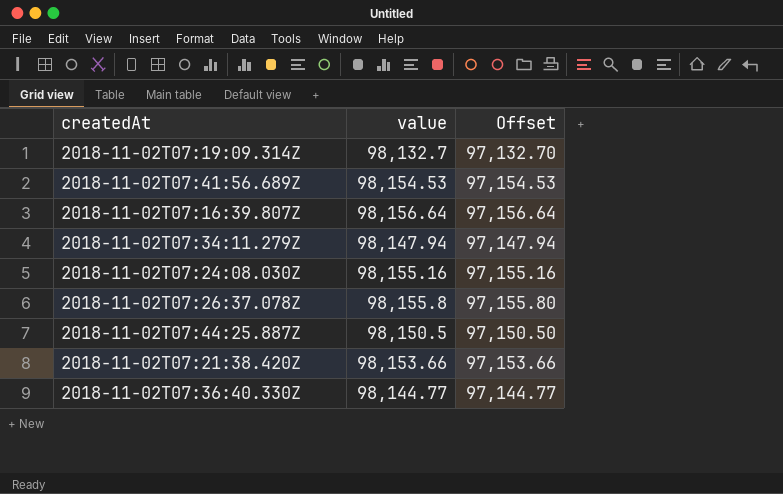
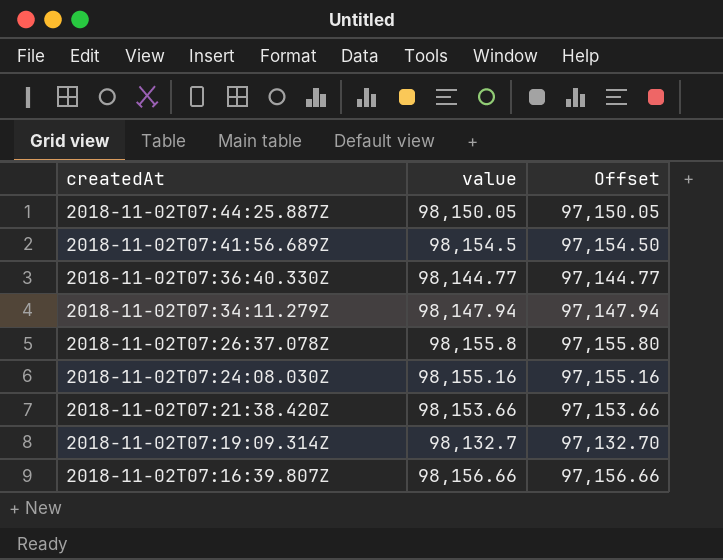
row order: none -> createdAt descending
2018-11-02T07:44:25.887Z | value: 98,150.5 -> 98,150.05
2018-11-02T07:44:25.887Z | Offset: 97,150.50 -> 97,150.05
2018-11-02T07:41:56.689Z | value: 98,154.53 -> 98,154.5
2018-11-02T07:41:56.689Z | Offset: 97,154.53 -> 97,154.50
2018-11-02T07:16:39.807Z | value: 98,156.64 -> 98,156.66
2018-11-02T07:16:39.807Z | Offset: 97,156.64 -> 97,156.66

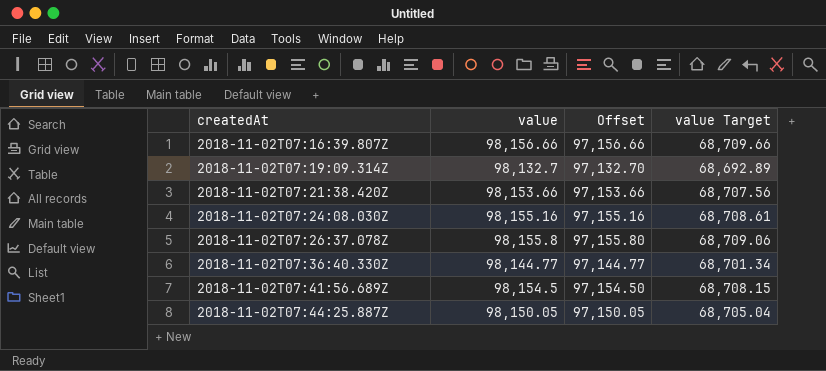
row order: createdAt descending -> createdAt ascending
column value Target | formula: none -> [value] * 0.7
row 2018-11-02T07:34:11.279Z: 98,147.94 | 97,147.94 -> none

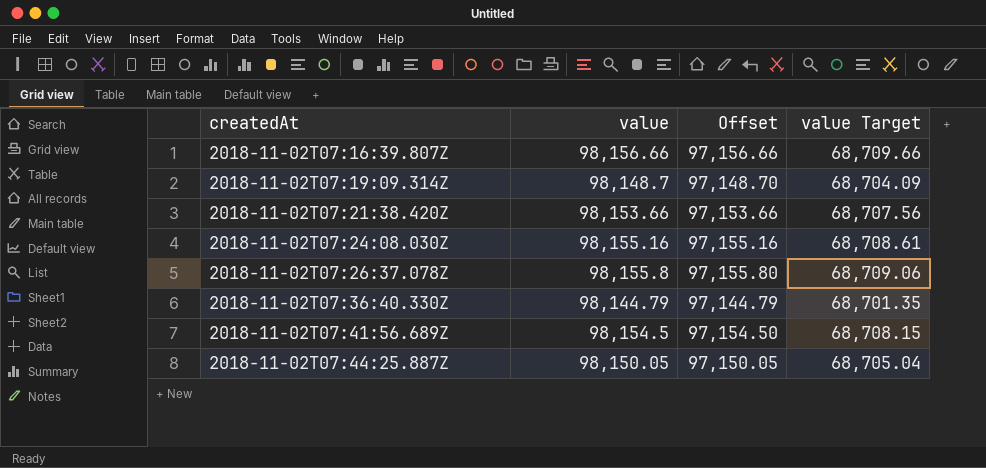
2018-11-02T07:19:09.314Z | value: 98,132.7 -> 98,148.7
2018-11-02T07:19:09.314Z | Offset: 97,132.70 -> 97,148.70
2018-11-02T07:19:09.314Z | value Target: 68,692.89 -> 68,704.09
2018-11-02T07:36:40.330Z | value: 98,144.77 -> 98,144.79
2018-11-02T07:36:40.330Z | Offset: 97,144.77 -> 97,144.79
2018-11-02T07:36:40.330Z | value Target: 68,701.34 -> 68,701.35

